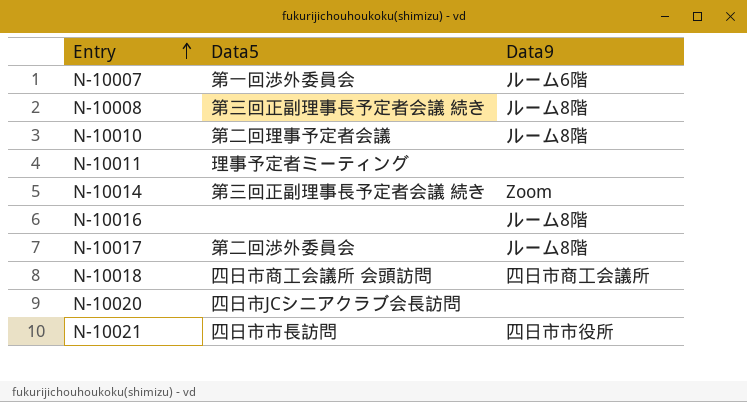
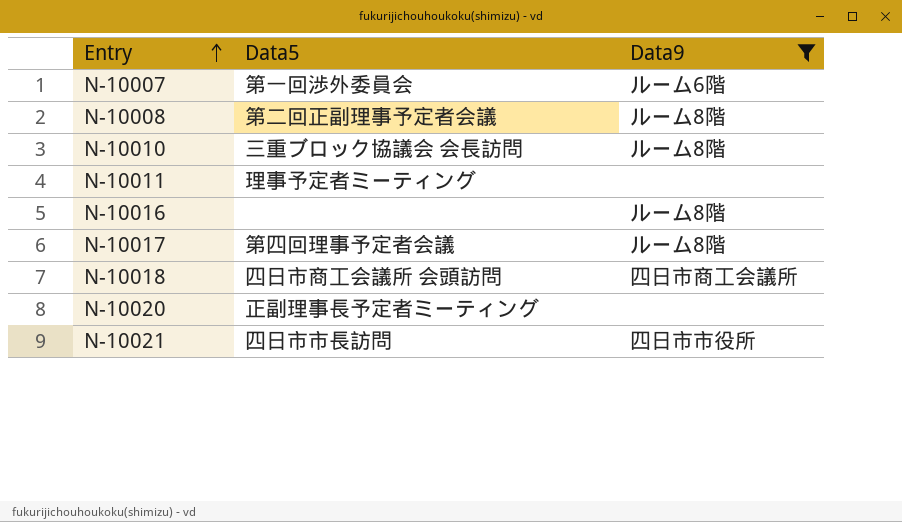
filter: none -> Data9 != Zoom
N-10008 | Data5: 第三回正副理事長予定者会議 続き -> 第二回正副理事予定者会議
N-10010 | Data5: 第二回理事予定者会議 -> 三重ブロック協議会 会長訪問
N-10017 | Data5: 第二回渉外委員会 -> 第四回理事予定者会議
N-10020 | Data5: 四日市JCシニアクラブ会長訪問 -> 正副理事長予定者ミーティング

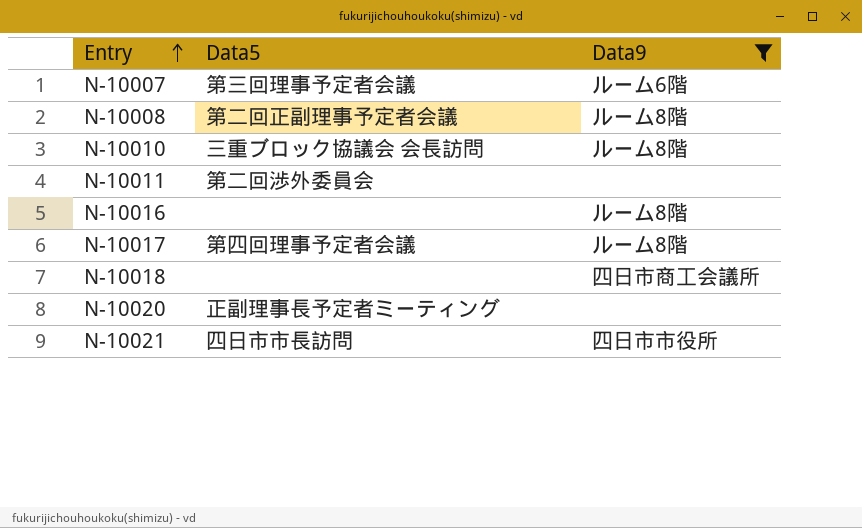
N-10007 | Data5: 第一回渉外委員会 -> 第三回理事予定者会議
N-10011 | Data5: 理事予定者ミーティング -> 第二回渉外委員会
N-10018 | Data5: 四日市商工会議所 会頭訪問 -> none

